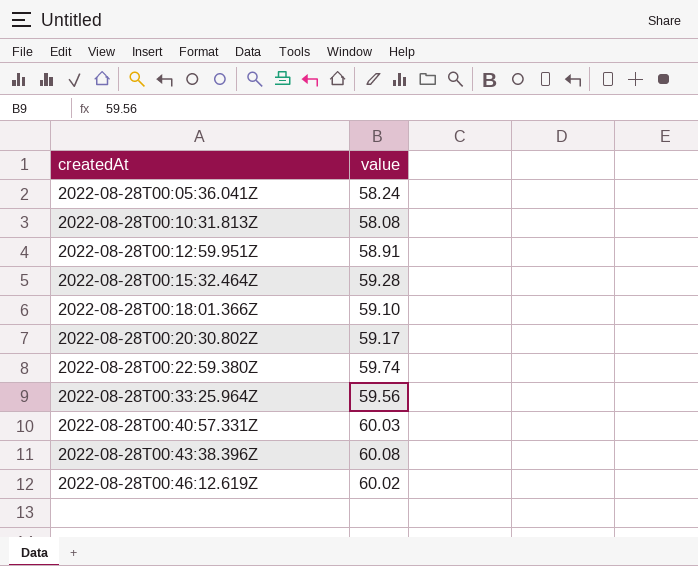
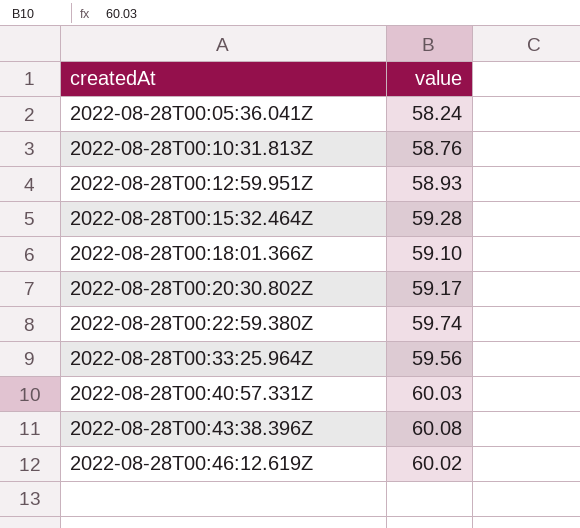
2022-08-28T00:10:31.813Z | value: 58.08 -> 58.76
2022-08-28T00:12:59.951Z | value: 58.91 -> 58.93

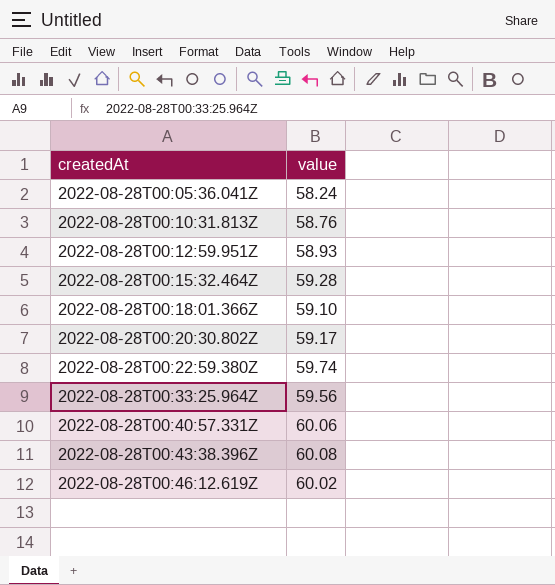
2022-08-28T00:40:57.331Z | value: 60.03 -> 60.06

